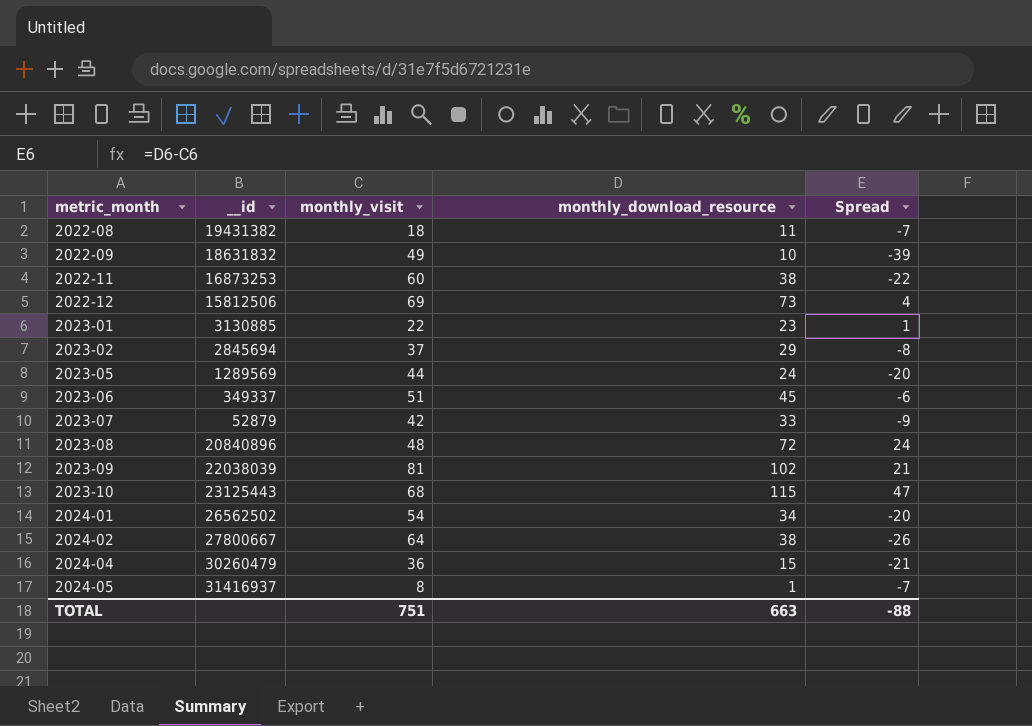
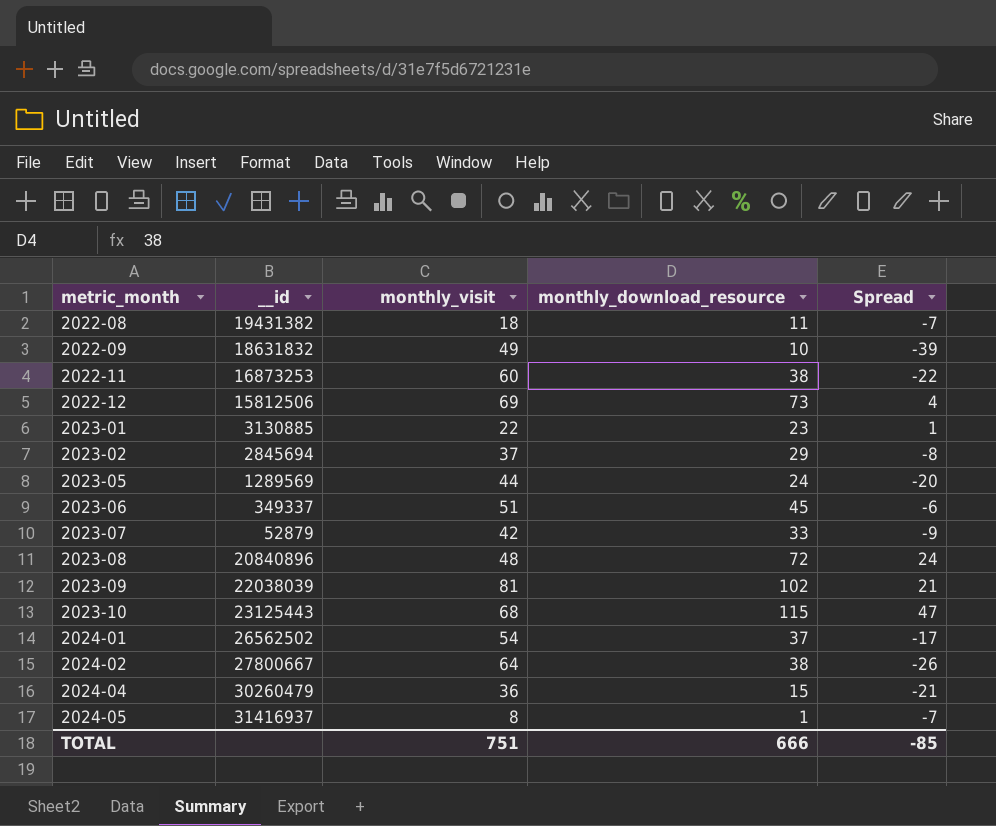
2024-01 | monthly_download_resource: 34 -> 37
2024-01 | Spread: -20 -> -17
TOTAL | monthly_download_resource: 663 -> 666
TOTAL | Spread: -88 -> -85

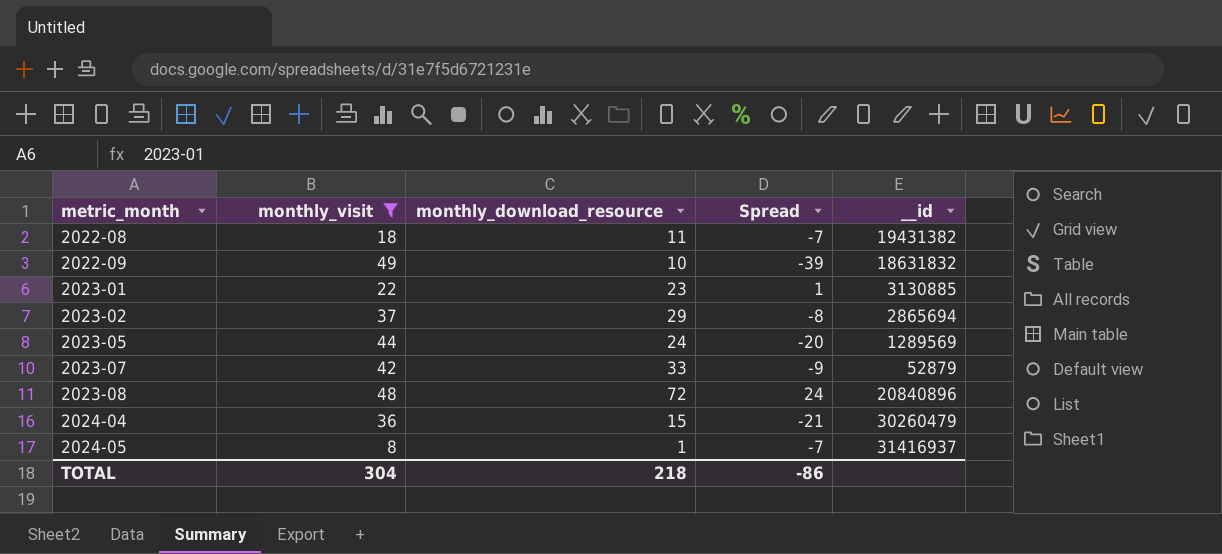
filter: none -> monthly_visit <= 49
column __id | position: 2 -> 5
2023-02 | __id: 2845694 -> 2865694
TOTAL | monthly_visit: 751 -> 304
TOTAL | monthly_download_resource: 666 -> 218
TOTAL | Spread: -85 -> -86

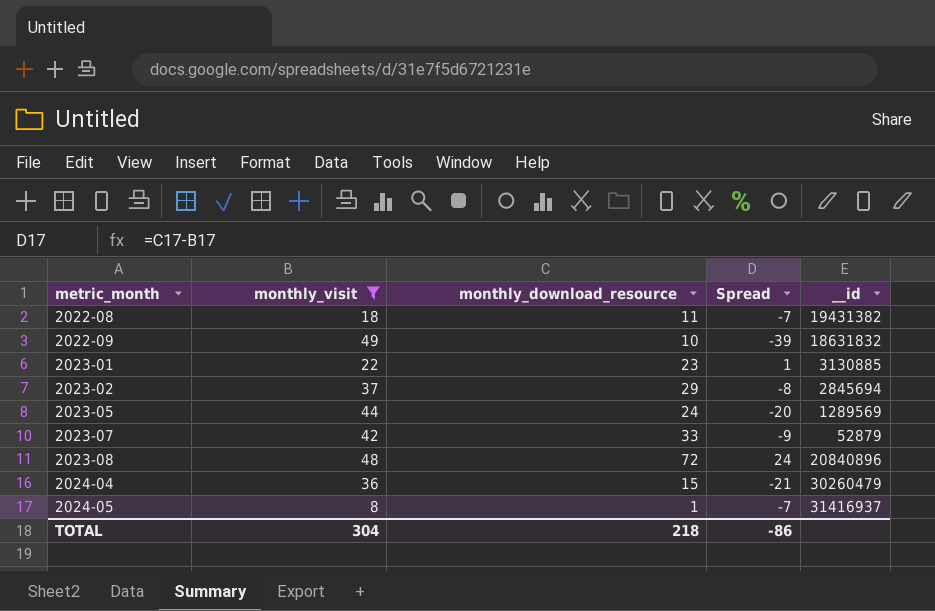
2023-02 | __id: 2865694 -> 2845694

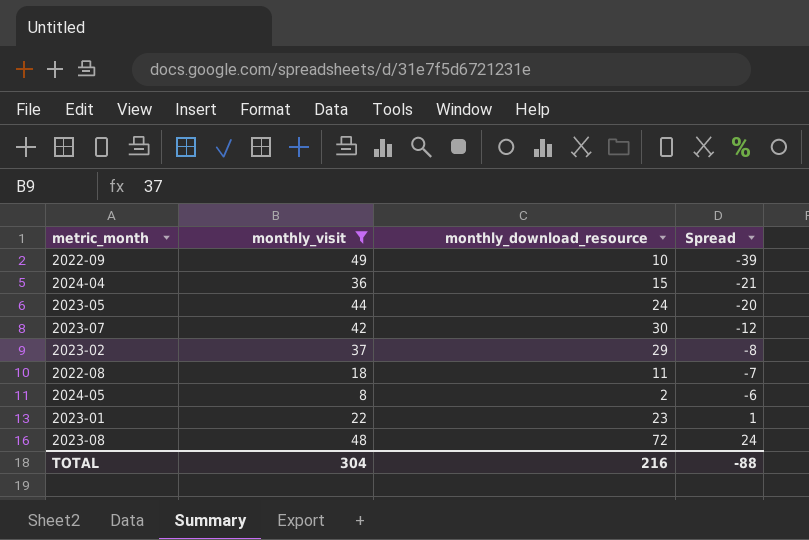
row order: metric_month ascending -> Spread ascending
column __id | position: 5 -> none
2023-07 | monthly_download_resource: 33 -> 30
2023-07 | Spread: -9 -> -12
2024-05 | monthly_download_resource: 1 -> 2
2024-05 | Spread: -7 -> -6
TOTAL | monthly_download_resource: 218 -> 216
TOTAL | Spread: -86 -> -88

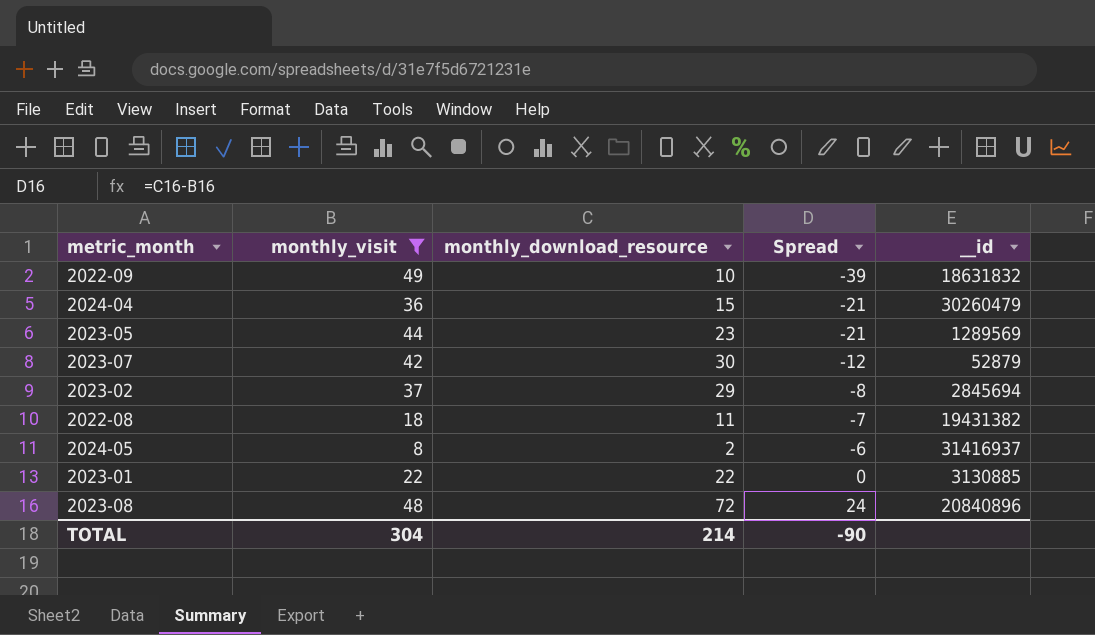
column __id | position: none -> 5
2023-05 | monthly_download_resource: 24 -> 23
2023-05 | Spread: -20 -> -21
2023-01 | monthly_download_resource: 23 -> 22
2023-01 | Spread: 1 -> 0
TOTAL | monthly_download_resource: 216 -> 214
TOTAL | Spread: -88 -> -90

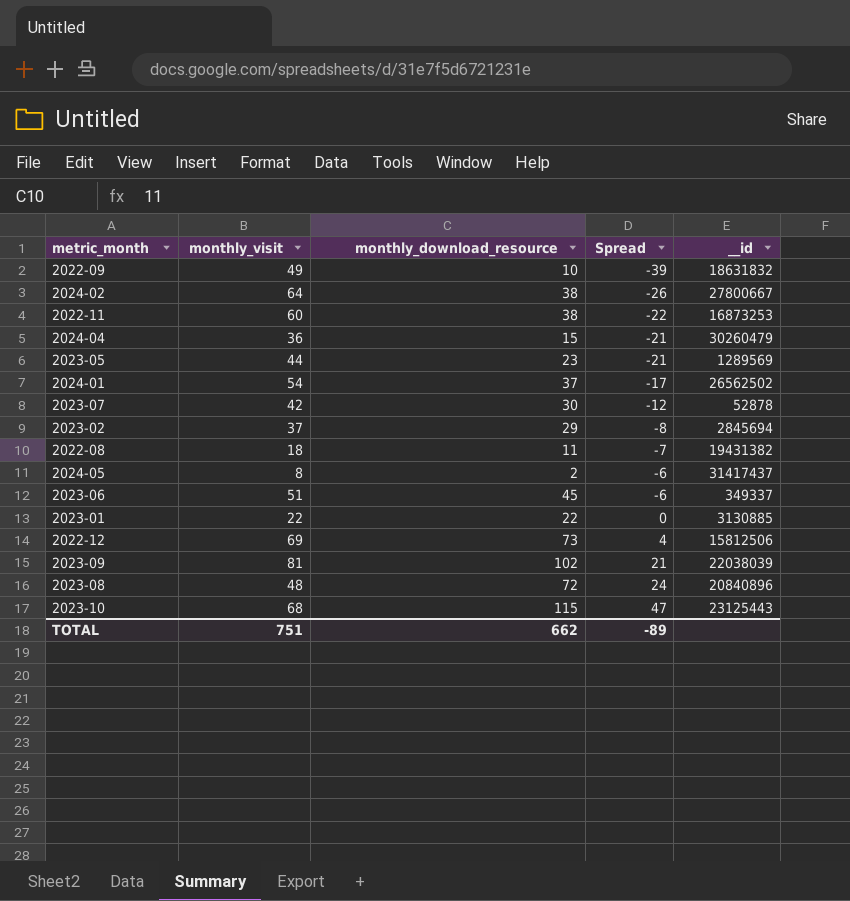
filter: monthly_visit <= 49 -> none
2023-07 | __id: 52879 -> 52878
2024-05 | __id: 31416937 -> 31417437
TOTAL | monthly_visit: 304 -> 751
TOTAL | monthly_download_resource: 214 -> 662
TOTAL | Spread: -90 -> -89

